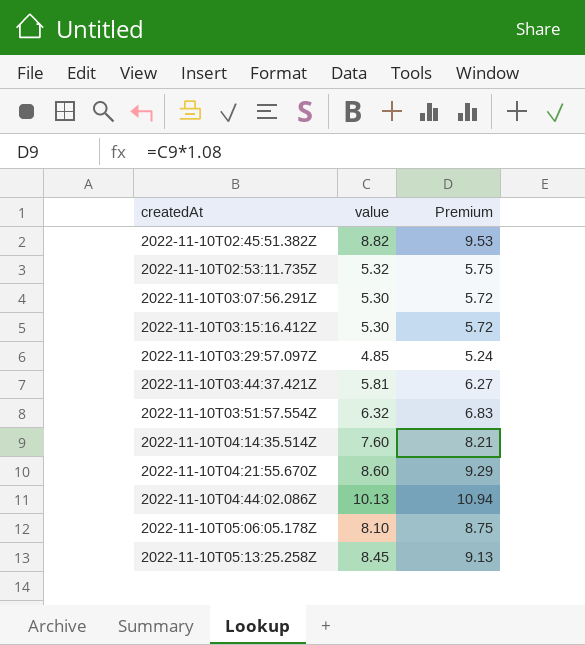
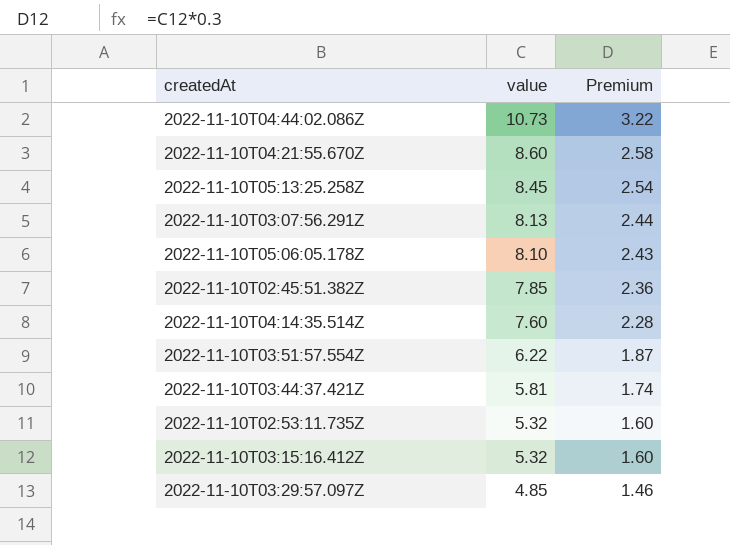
row order: createdAt ascending -> value descending
column Premium | formula: [value] * 1.08 -> [value] * 0.3
2022-11-10T04:44:02.086Z | value: 10.13 -> 10.73
2022-11-10T03:07:56.291Z | value: 5.30 -> 8.13
2022-11-10T02:45:51.382Z | value: 8.82 -> 7.85
2022-11-10T03:51:57.554Z | value: 6.32 -> 6.22
2022-11-10T03:15:16.412Z | value: 5.30 -> 5.32

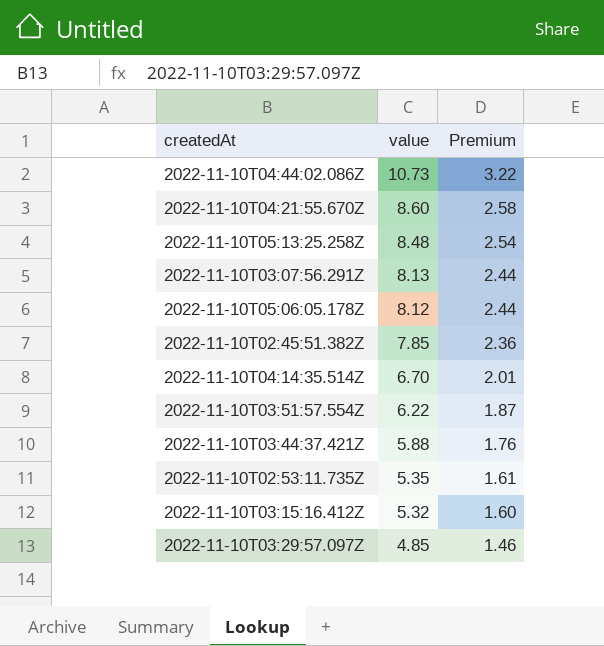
2022-11-10T05:13:25.258Z | value: 8.45 -> 8.48
2022-11-10T05:06:05.178Z | value: 8.10 -> 8.12
2022-11-10T05:06:05.178Z | Premium: 2.43 -> 2.44
2022-11-10T04:14:35.514Z | value: 7.60 -> 6.70
2022-11-10T04:14:35.514Z | Premium: 2.28 -> 2.01
2022-11-10T03:44:37.421Z | value: 5.81 -> 5.88
2022-11-10T03:44:37.421Z | Premium: 1.74 -> 1.76
2022-11-10T02:53:11.735Z | value: 5.32 -> 5.35
2022-11-10T02:53:11.735Z | Premium: 1.60 -> 1.61

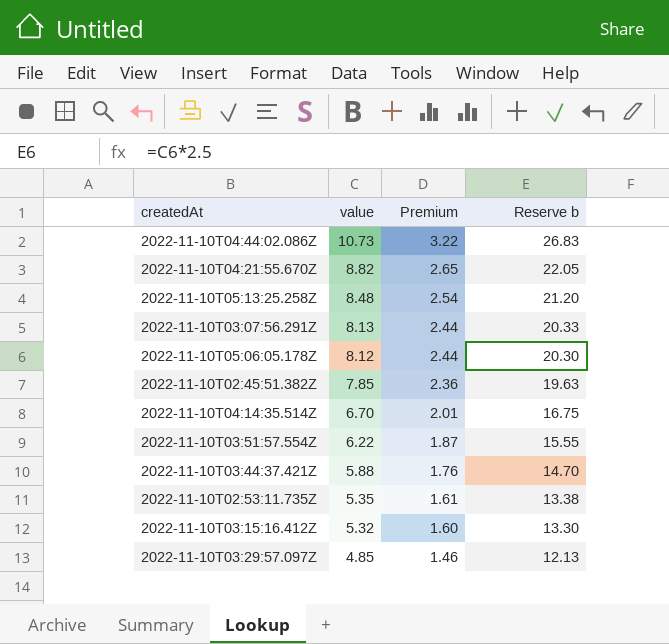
column Reserve b | formula: none -> [value] * 2.5
2022-11-10T04:21:55.670Z | value: 8.60 -> 8.82
2022-11-10T04:21:55.670Z | Premium: 2.58 -> 2.65

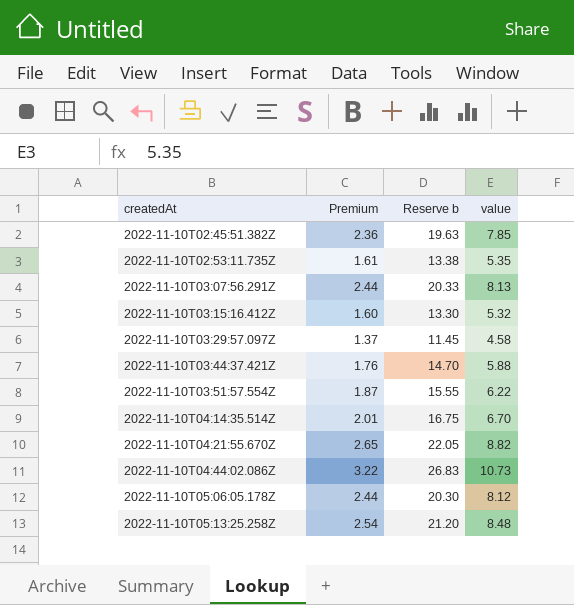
row order: value descending -> createdAt ascending
column value | position: 2 -> 4
2022-11-10T03:29:57.097Z | Premium: 1.46 -> 1.37
2022-11-10T03:29:57.097Z | Reserve b: 12.13 -> 11.45
2022-11-10T03:29:57.097Z | value: 4.85 -> 4.58

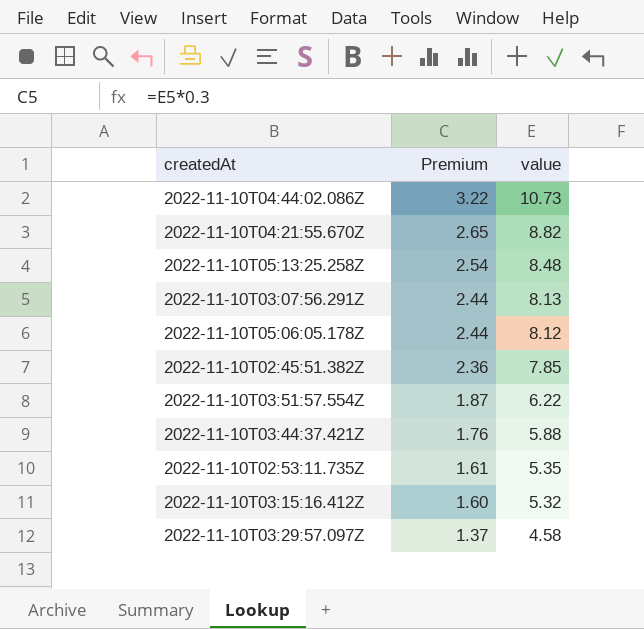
row order: createdAt ascending -> Premium descending
column Reserve b | formula: [value] * 2.5 -> none
row 2022-11-10T04:14:35.514Z: 2.01 | 16.75 | 6.70 -> none

